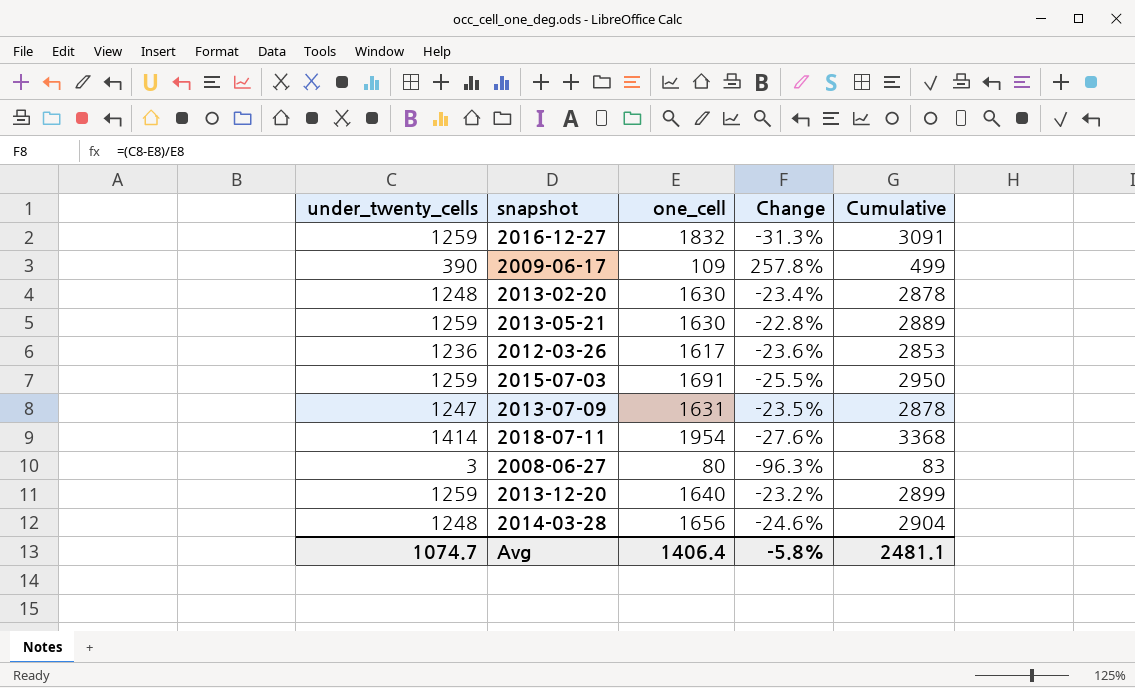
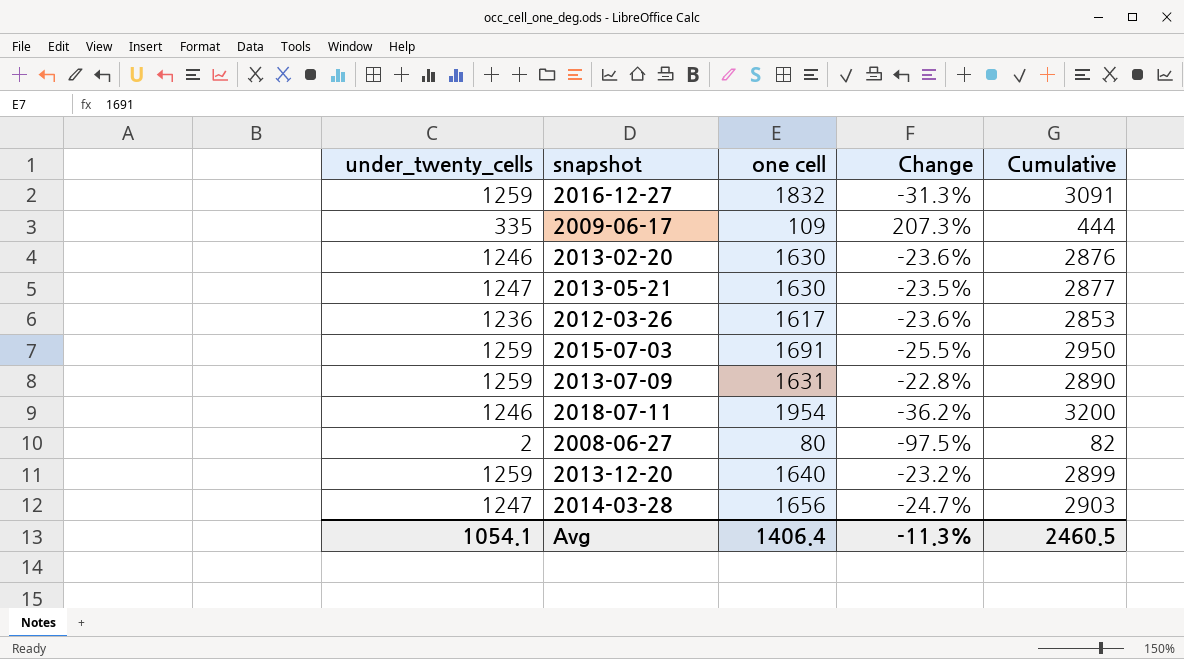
column name: one_cell -> one cell
2009-06-17 | under_twenty_cells: 390 -> 335
2009-06-17 | Change: 257.8% -> 207.3%
2009-06-17 | Cumulative: 499 -> 444
2013-02-20 | under_twenty_cells: 1248 -> 1246
2013-02-20 | Change: -23.4% -> -23.6%
2013-02-20 | Cumulative: 2878 -> 2876
2013-05-21 | under_twenty_cells: 1259 -> 1247
2013-05-21 | Change: -22.8% -> -23.5%
2013-05-21 | Cumulative: 2889 -> 2877
2013-07-09 | under_twenty_cells: 1247 -> 1259
2013-07-09 | Change: -23.5% -> -22.8%
2013-07-09 | Cumulative: 2878 -> 2890
2018-07-11 | under_twenty_cells: 1414 -> 1246
2018-07-11 | Change: -27.6% -> -36.2%
2018-07-11 | Cumulative: 3368 -> 3200
2008-06-27 | under_twenty_cells: 3 -> 2
2008-06-27 | Change: -96.3% -> -97.5%
2008-06-27 | Cumulative: 83 -> 82
2014-03-28 | under_twenty_cells: 1248 -> 1247
2014-03-28 | Change: -24.6% -> -24.7%
2014-03-28 | Cumulative: 2904 -> 2903
Avg | under_twenty_cells: 1074.7 -> 1054.1
Avg | Change: -5.8% -> -11.3%
Avg | Cumulative: 2481.1 -> 2460.5

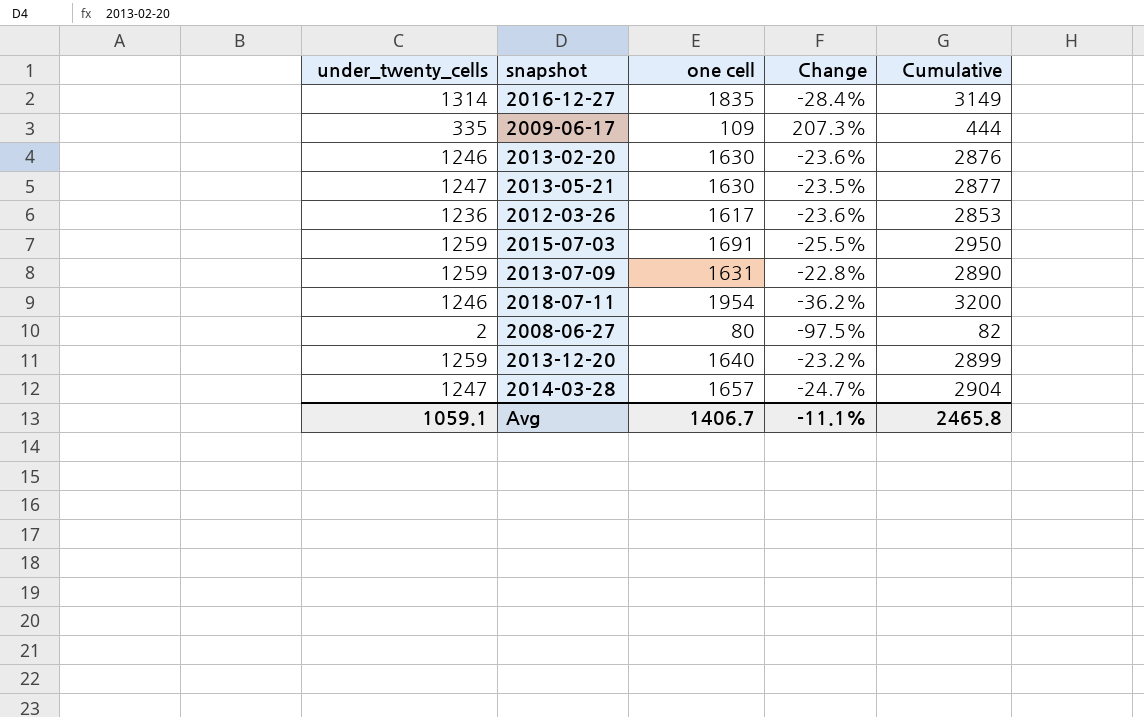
2016-12-27 | under_twenty_cells: 1259 -> 1314
2016-12-27 | one cell: 1832 -> 1835
2016-12-27 | Change: -31.3% -> -28.4%
2016-12-27 | Cumulative: 3091 -> 3149
2014-03-28 | one cell: 1656 -> 1657
2014-03-28 | Cumulative: 2903 -> 2904
Avg | under_twenty_cells: 1054.1 -> 1059.1
Avg | one cell: 1406.4 -> 1406.7
Avg | Change: -11.3% -> -11.1%
Avg | Cumulative: 2460.5 -> 2465.8

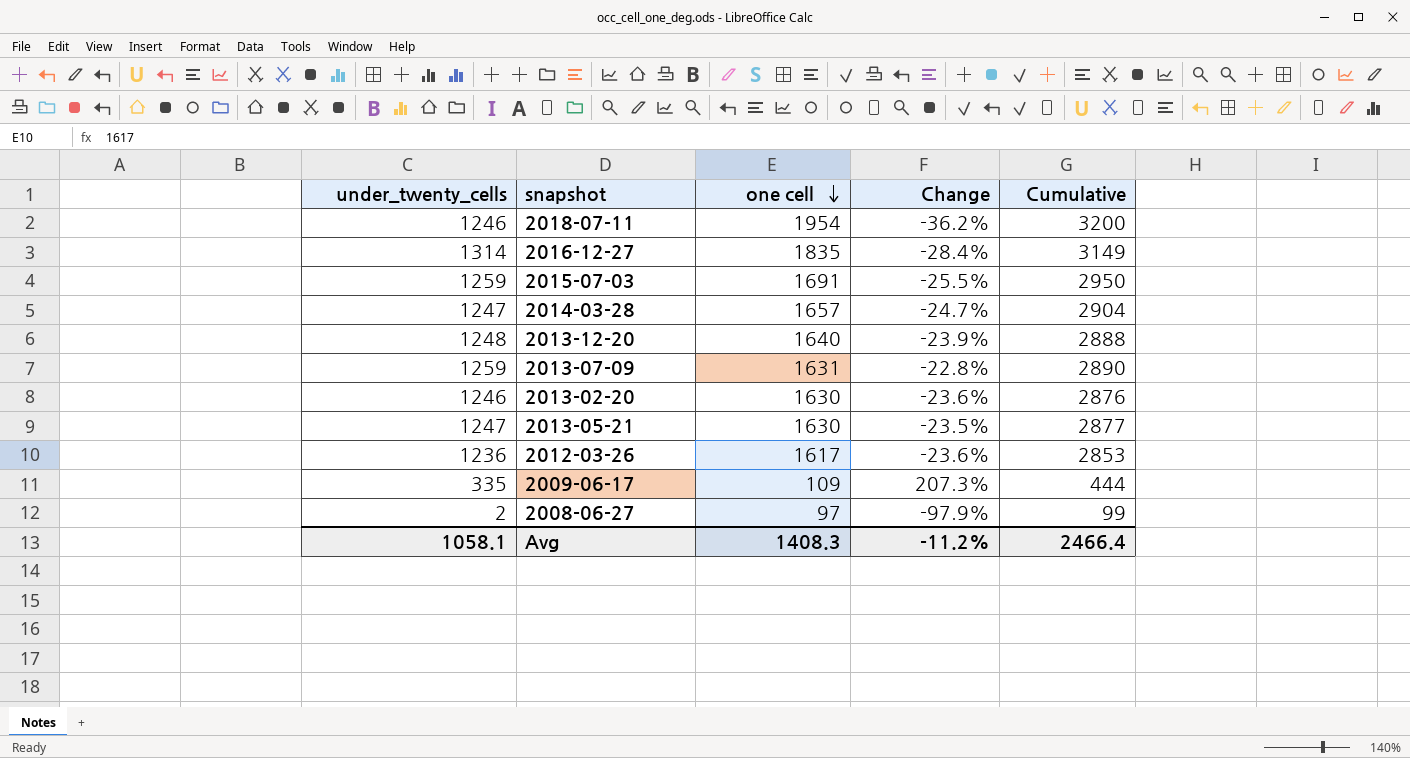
row order: none -> one cell descending
2013-12-20 | under_twenty_cells: 1259 -> 1248
2013-12-20 | Change: -23.2% -> -23.9%
2013-12-20 | Cumulative: 2899 -> 2888
2008-06-27 | one cell: 80 -> 97
2008-06-27 | Change: -97.5% -> -97.9%
2008-06-27 | Cumulative: 82 -> 99
Avg | under_twenty_cells: 1059.1 -> 1058.1
Avg | one cell: 1406.7 -> 1408.3
Avg | Change: -11.1% -> -11.2%
Avg | Cumulative: 2465.8 -> 2466.4

